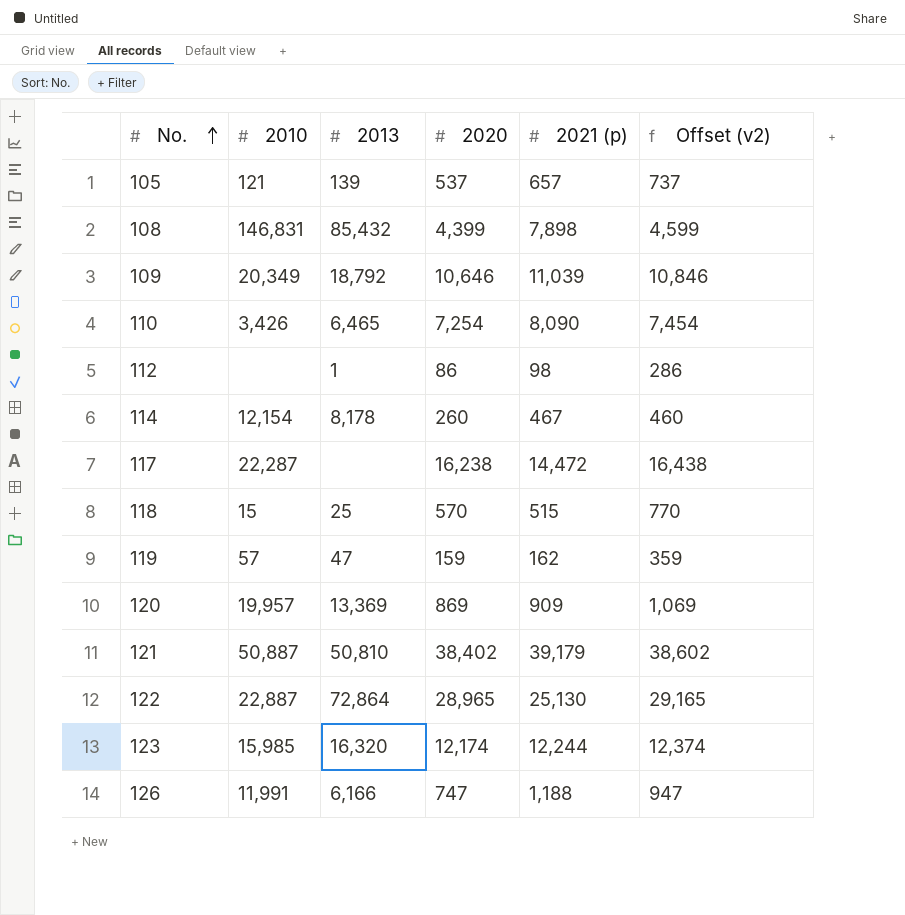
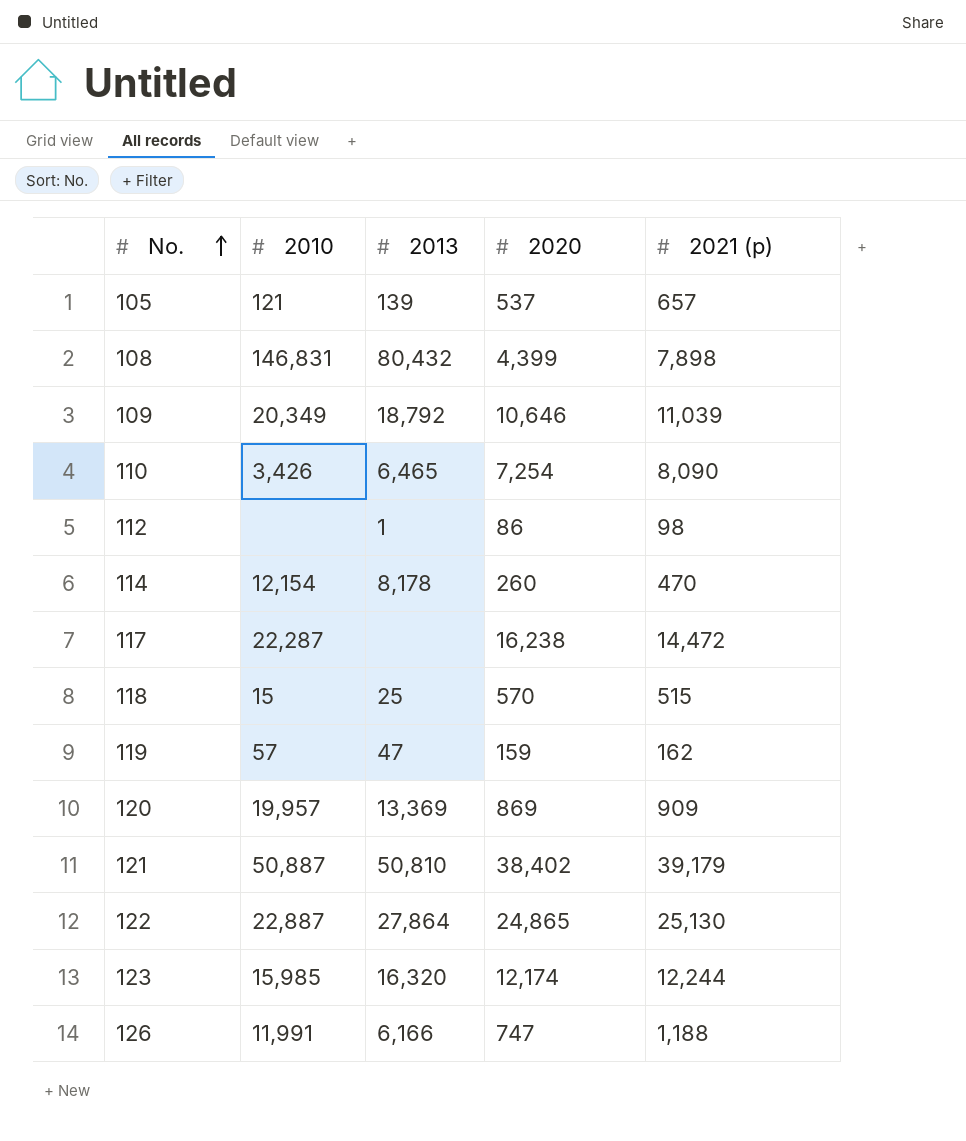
column Offset (v2) | formula: [2020] + 200 -> none
108 | 2013: 85,432 -> 80,432
114 | 2021 (p): 467 -> 470
122 | 2013: 72,864 -> 27,864
122 | 2020: 28,965 -> 24,865

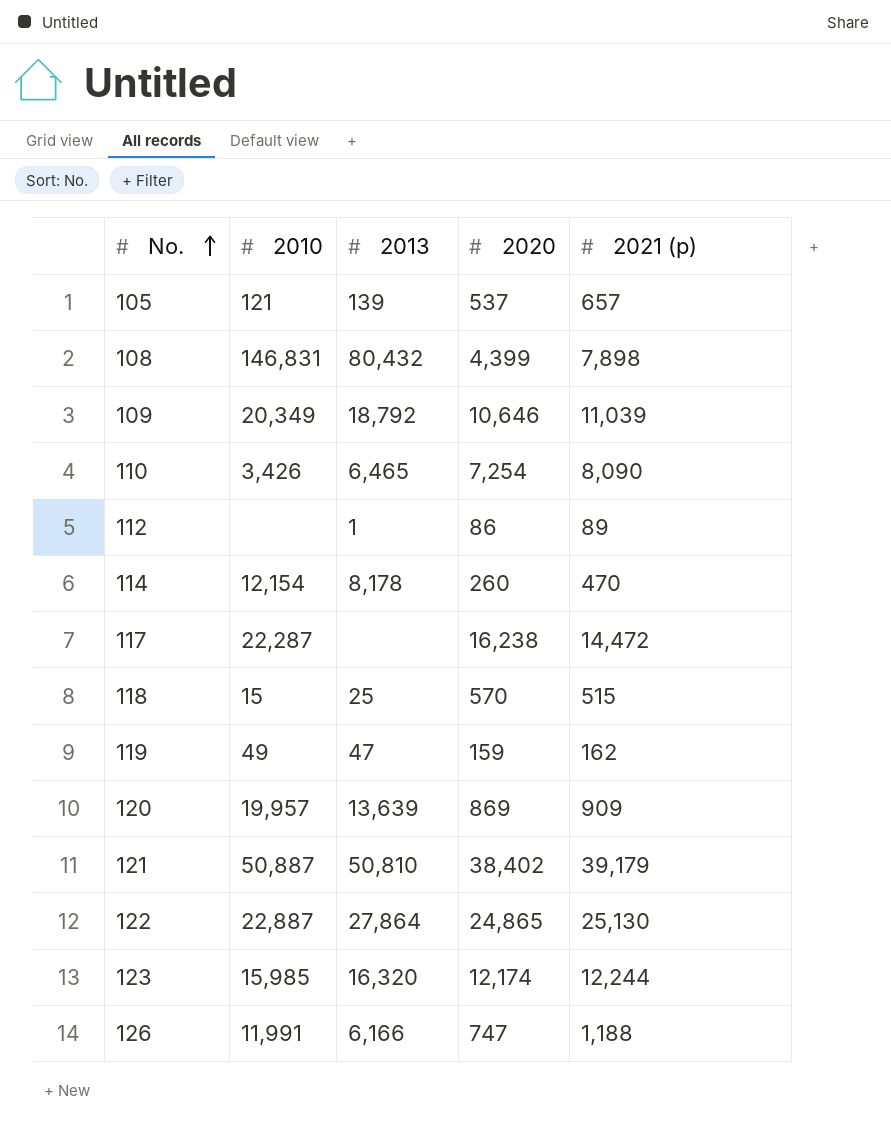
112 | 2021 (p): 98 -> 89
119 | 2010: 57 -> 49
120 | 2013: 13,369 -> 13,639

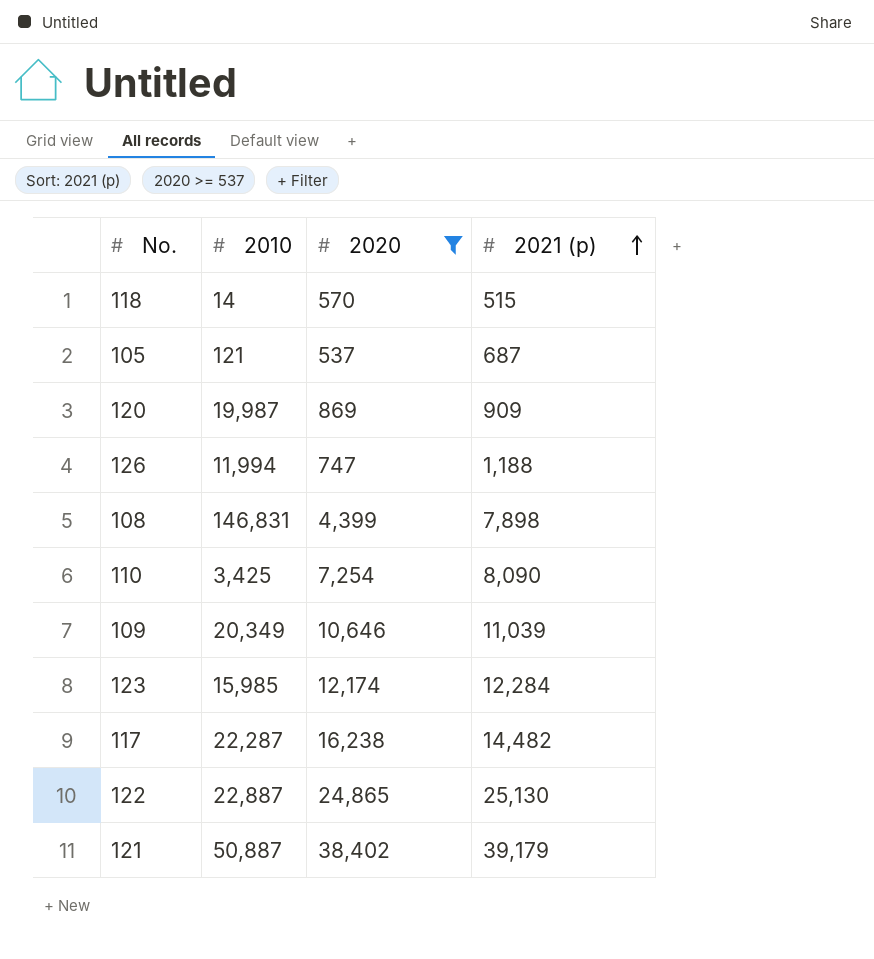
filter: none -> 2020 >= 537
row order: No. ascending -> 2021 (p) ascending
column 2013 | position: 3 -> none
118 | 2010: 15 -> 14
105 | 2021 (p): 657 -> 687
120 | 2010: 19,957 -> 19,987
126 | 2010: 11,991 -> 11,994
110 | 2010: 3,426 -> 3,425
123 | 2021 (p): 12,244 -> 12,284
117 | 2021 (p): 14,472 -> 14,482

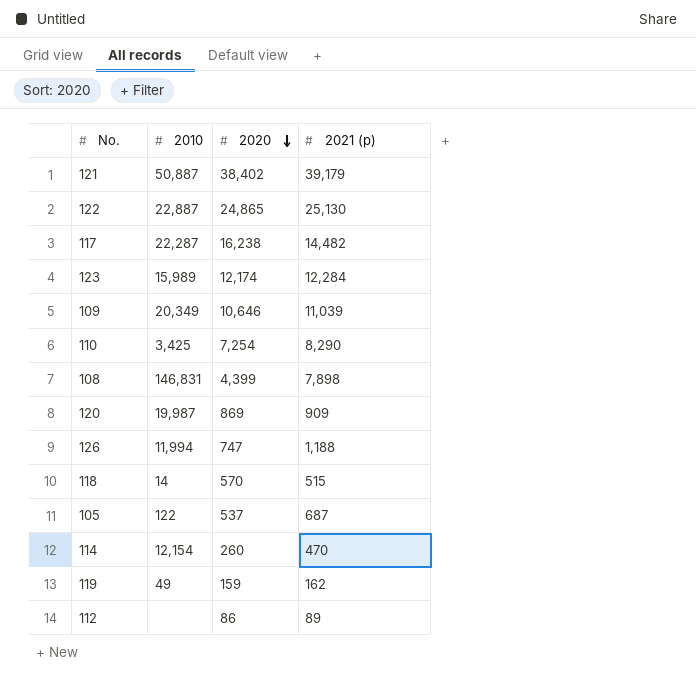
filter: 2020 >= 537 -> none
row order: 2021 (p) ascending -> 2020 descending
123 | 2010: 15,985 -> 15,989
110 | 2021 (p): 8,090 -> 8,290
105 | 2010: 121 -> 122

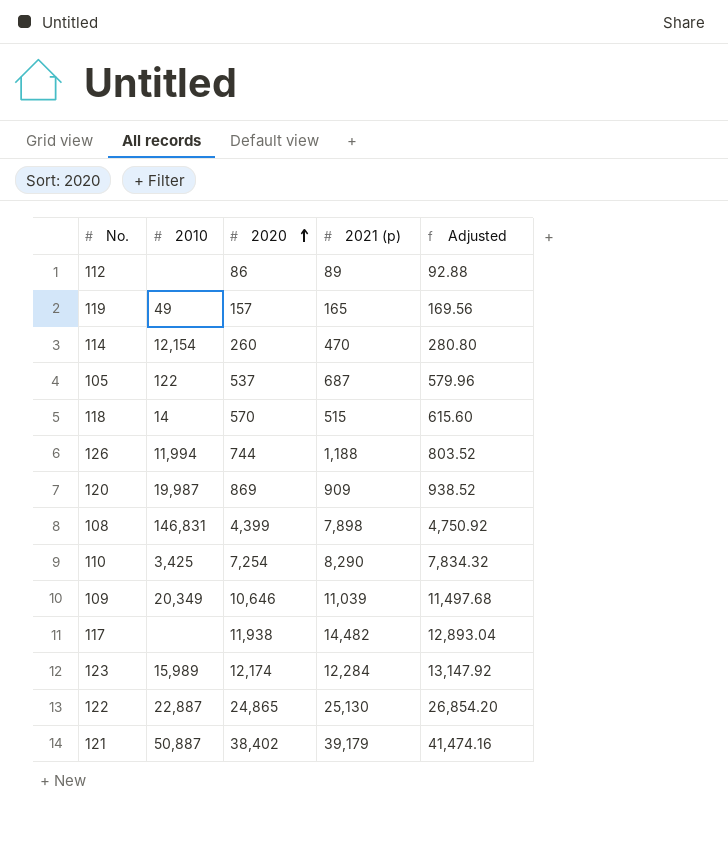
row order: 2020 descending -> 2020 ascending
column Adjusted | formula: none -> [2020] * 1.08
119 | 2020: 159 -> 157
119 | 2021 (p): 162 -> 165
126 | 2020: 747 -> 744
117 | 2010: 22,287 -> none
117 | 2020: 16,238 -> 11,938

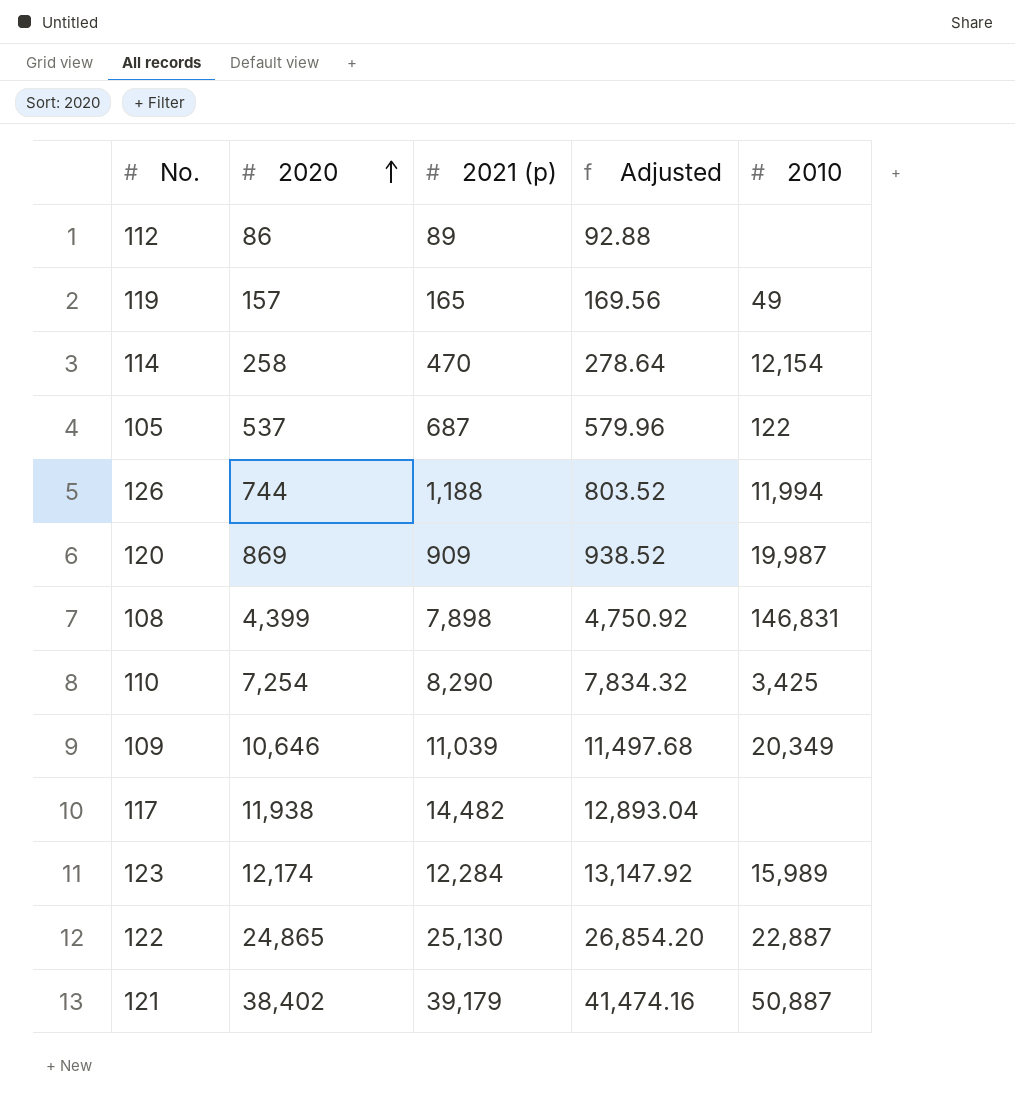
column 2010 | position: 2 -> 5
row 118: 14 | 570 | 515 | 615.60 -> none
114 | 2020: 260 -> 258
114 | Adjusted: 280.80 -> 278.64

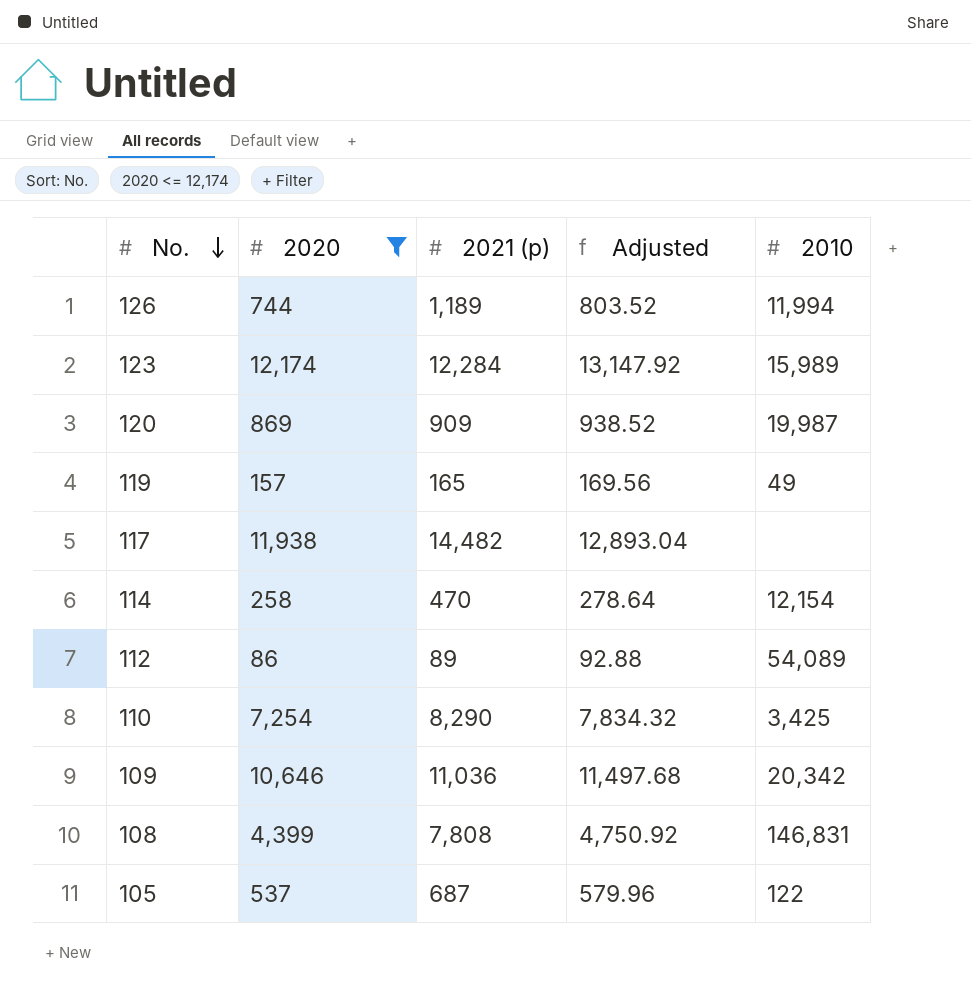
filter: none -> 2020 <= 12,174
row order: 2020 ascending -> No. descending
126 | 2021 (p): 1,188 -> 1,189
112 | 2010: none -> 54,089
109 | 2021 (p): 11,039 -> 11,036
109 | 2010: 20,349 -> 20,342
108 | 2021 (p): 7,898 -> 7,808

